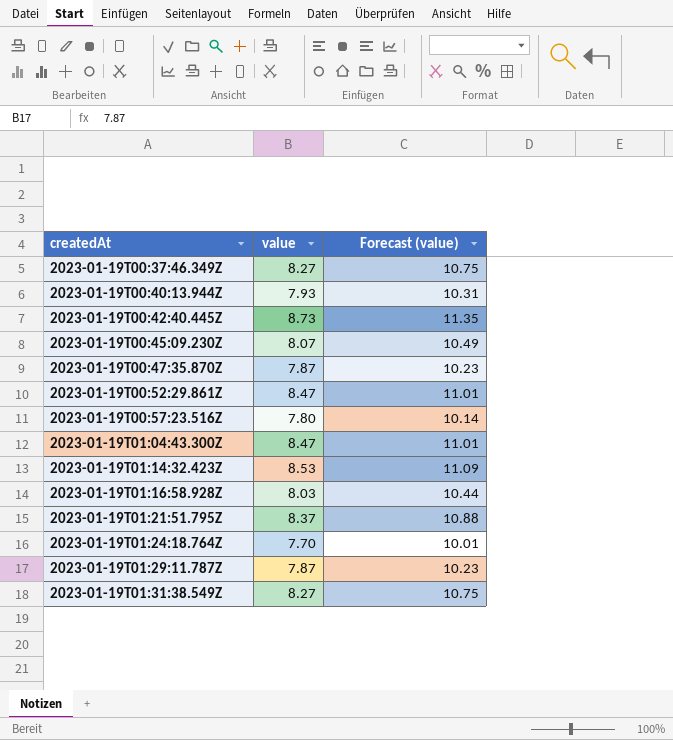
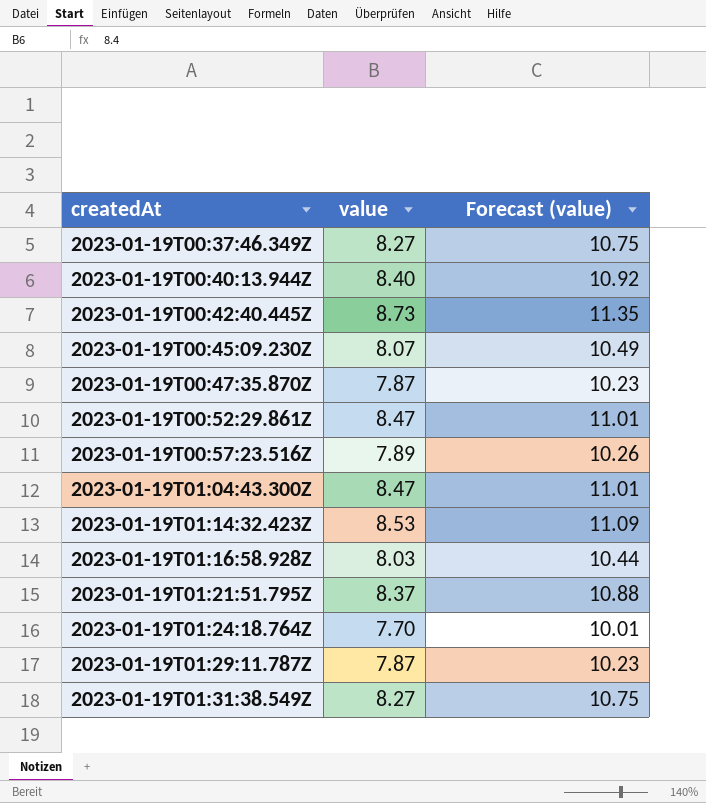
2023-01-19T00:40:13.944Z | value: 7.93 -> 8.40
2023-01-19T00:40:13.944Z | Forecast (value): 10.31 -> 10.92
2023-01-19T00:57:23.516Z | value: 7.80 -> 7.89
2023-01-19T00:57:23.516Z | Forecast (value): 10.14 -> 10.26

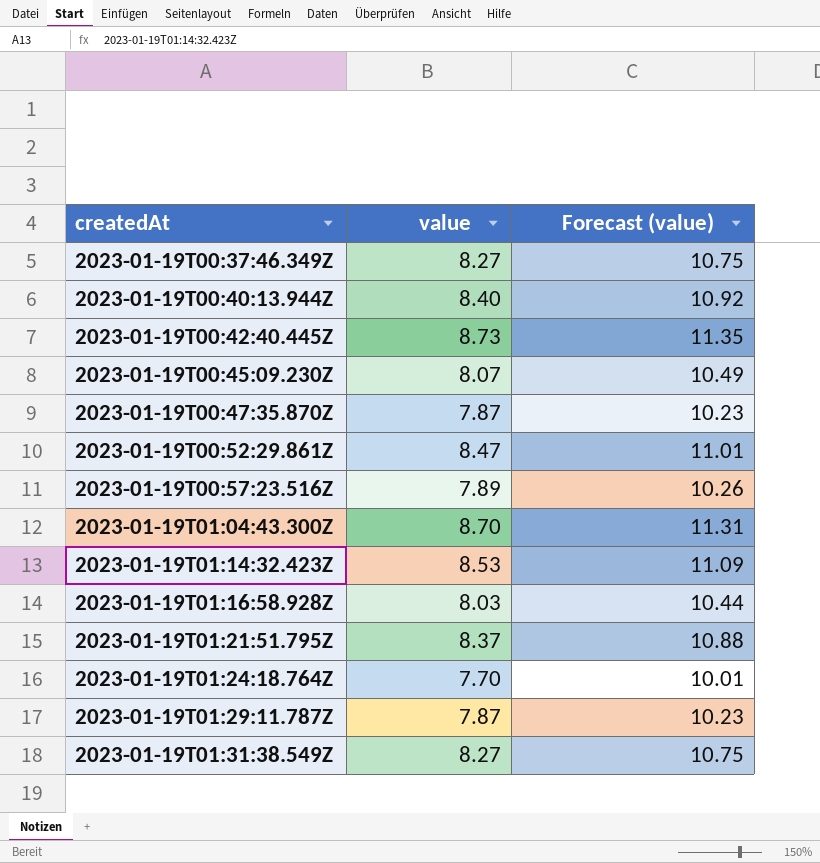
2023-01-19T01:04:43.300Z | value: 8.47 -> 8.70
2023-01-19T01:04:43.300Z | Forecast (value): 11.01 -> 11.31

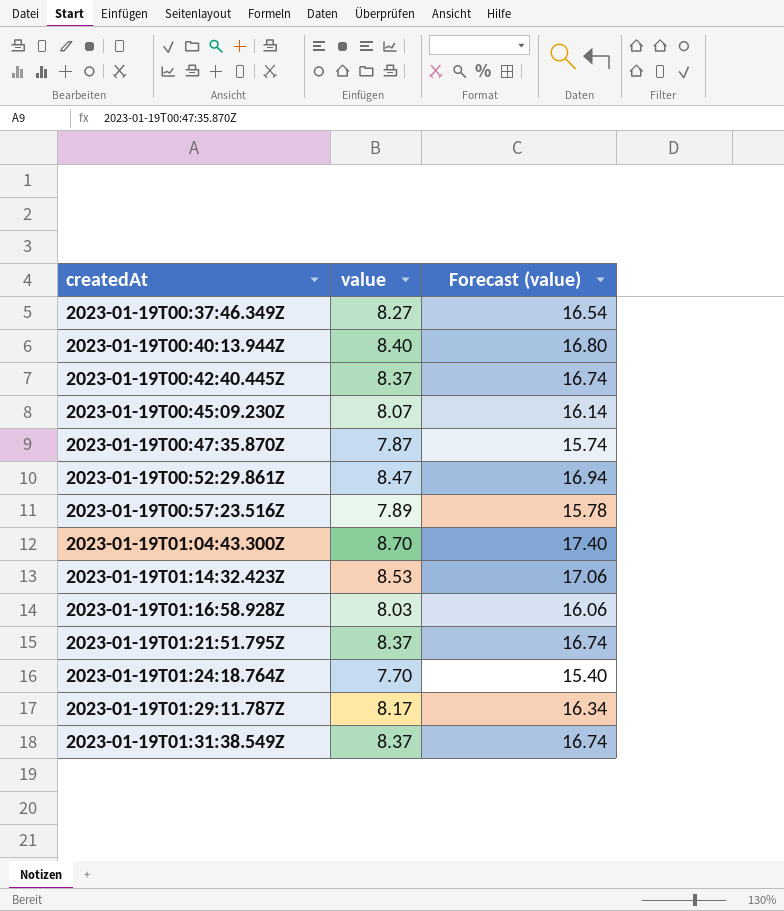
column Forecast (value) | formula: [value] * 1.3 -> [value] * 2
2023-01-19T00:42:40.445Z | value: 8.73 -> 8.37
2023-01-19T01:29:11.787Z | value: 7.87 -> 8.17
2023-01-19T01:31:38.549Z | value: 8.27 -> 8.37

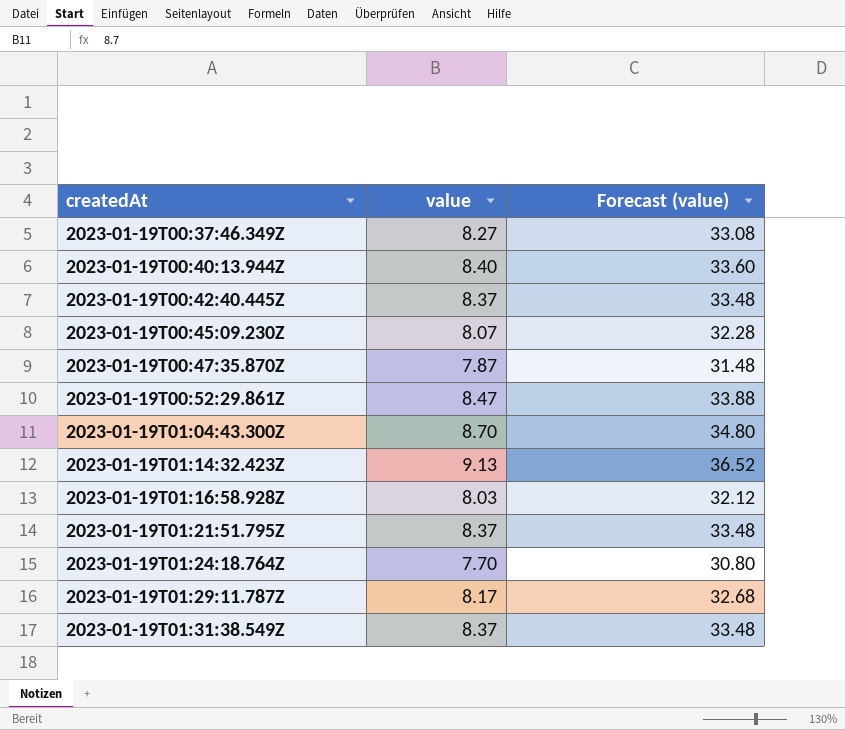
column Forecast (value) | formula: [value] * 2 -> [value] * 4
row 2023-01-19T00:57:23.516Z: 7.89 | 15.78 -> none
2023-01-19T01:14:32.423Z | value: 8.53 -> 9.13

